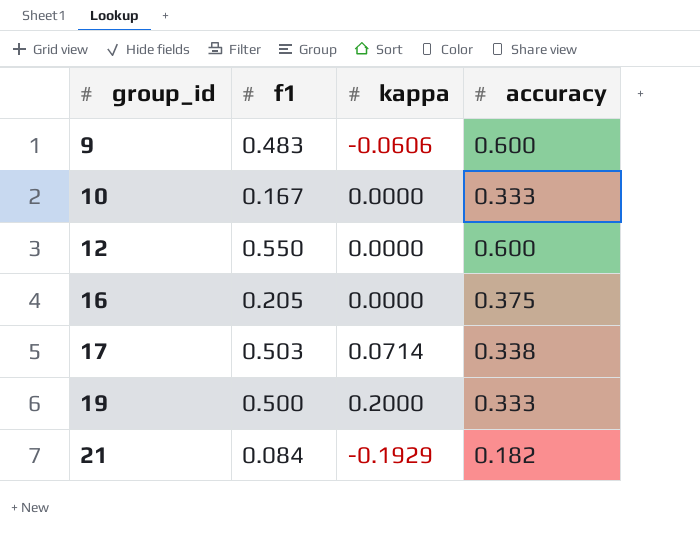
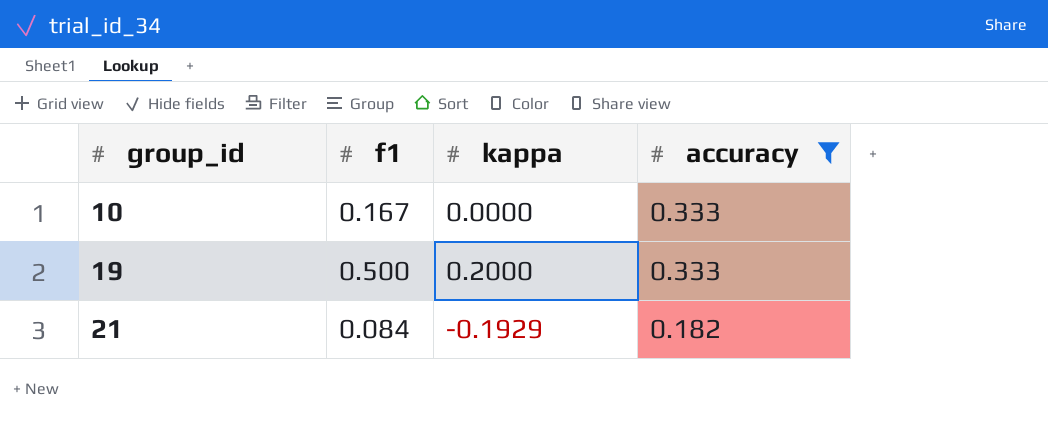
filter: none -> accuracy <= 0.333

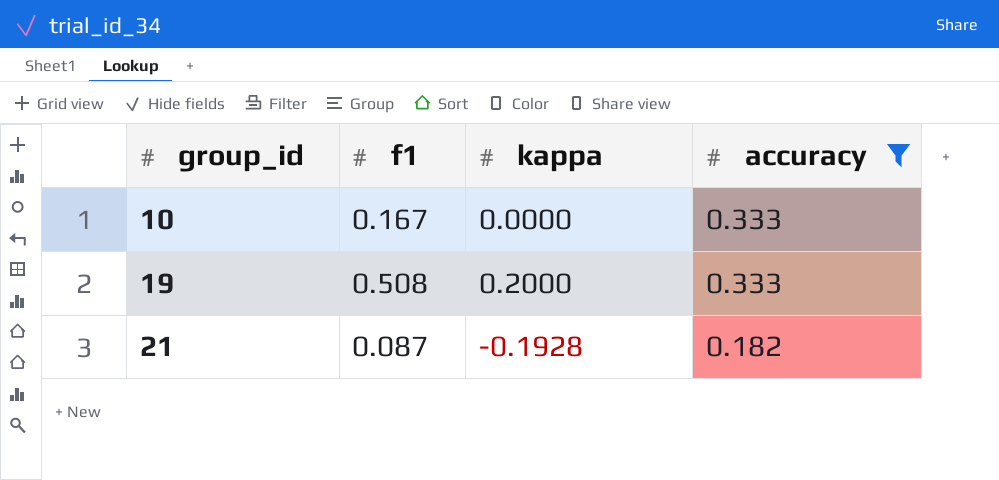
19 | f1: 0.500 -> 0.508
21 | f1: 0.084 -> 0.087
21 | kappa: -0.1929 -> -0.1928

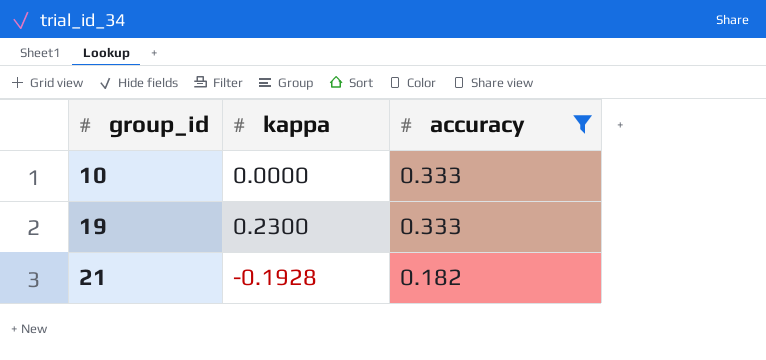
column f1 | position: 2 -> none
19 | kappa: 0.2000 -> 0.2300

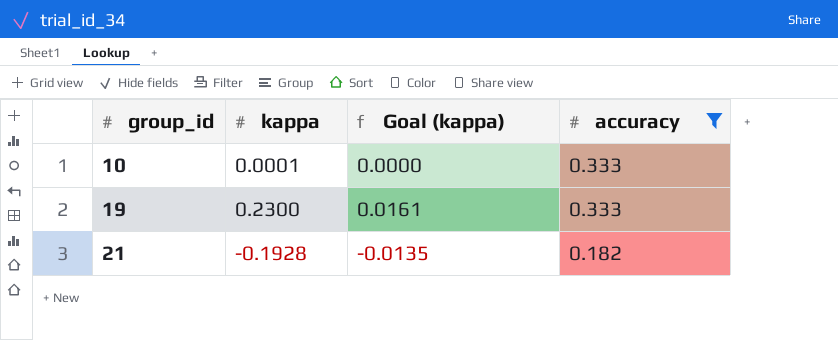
column Goal (kappa) | formula: none -> [kappa] * 0.07
10 | kappa: 0.0000 -> 0.0001

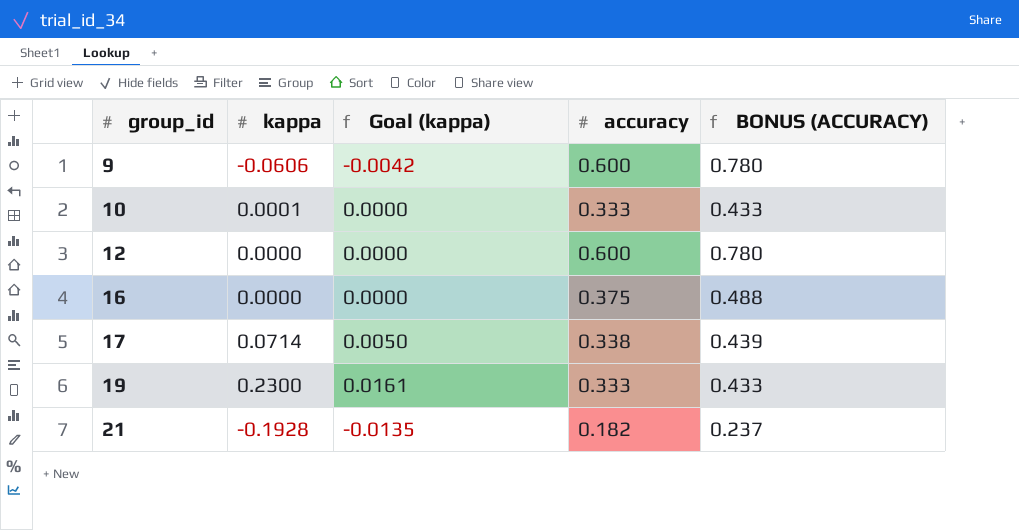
filter: accuracy <= 0.333 -> none
column BONUS (ACCURACY) | formula: none -> [accuracy] * 1.3

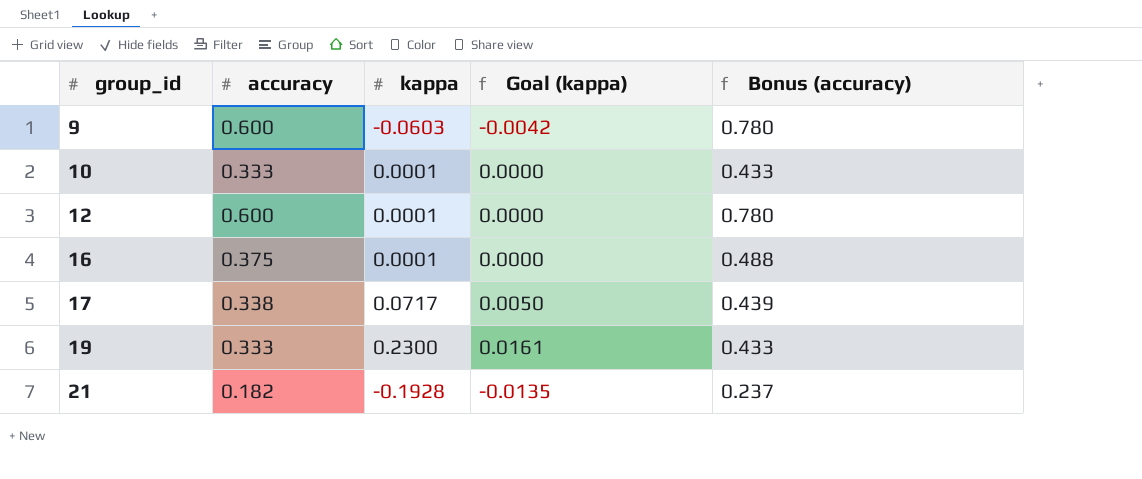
column accuracy | position: 4 -> 2
column name: BONUS (ACCURACY) -> Bonus (accuracy)
9 | kappa: -0.0606 -> -0.0603
12 | kappa: 0.0000 -> 0.0001
16 | kappa: 0.0000 -> 0.0001
17 | kappa: 0.0714 -> 0.0717

